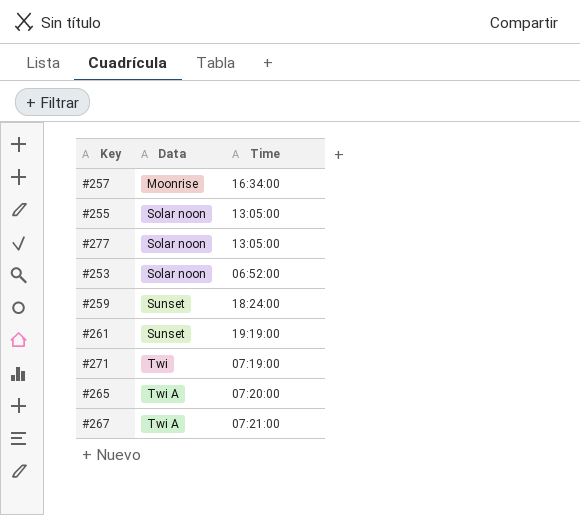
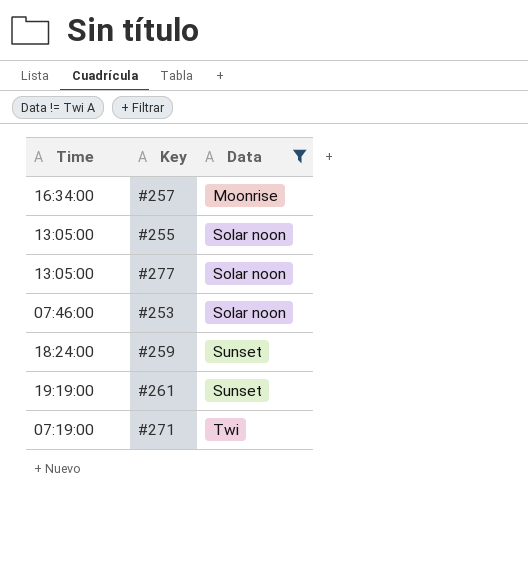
filter: none -> Data != Twi A
column Time | position: 3 -> 1
#253 | Time: 06:52:00 -> 07:46:00

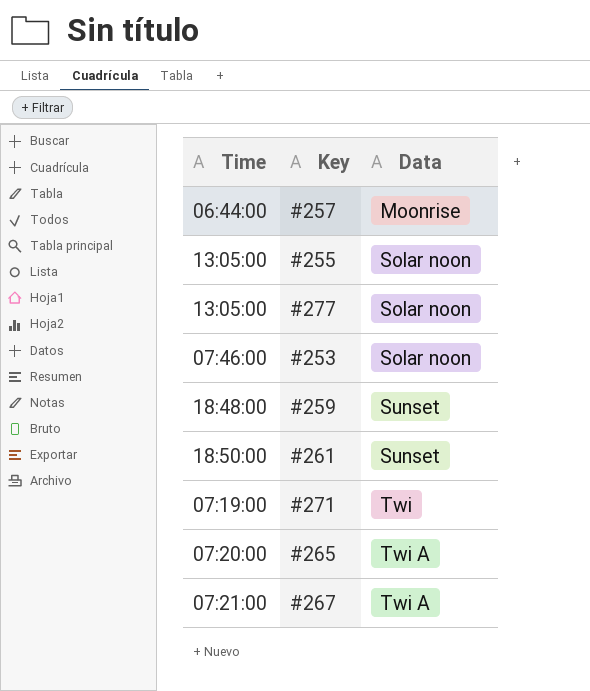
filter: Data != Twi A -> none
#257 | Time: 16:34:00 -> 06:44:00
#259 | Time: 18:24:00 -> 18:48:00
#261 | Time: 19:19:00 -> 18:50:00

